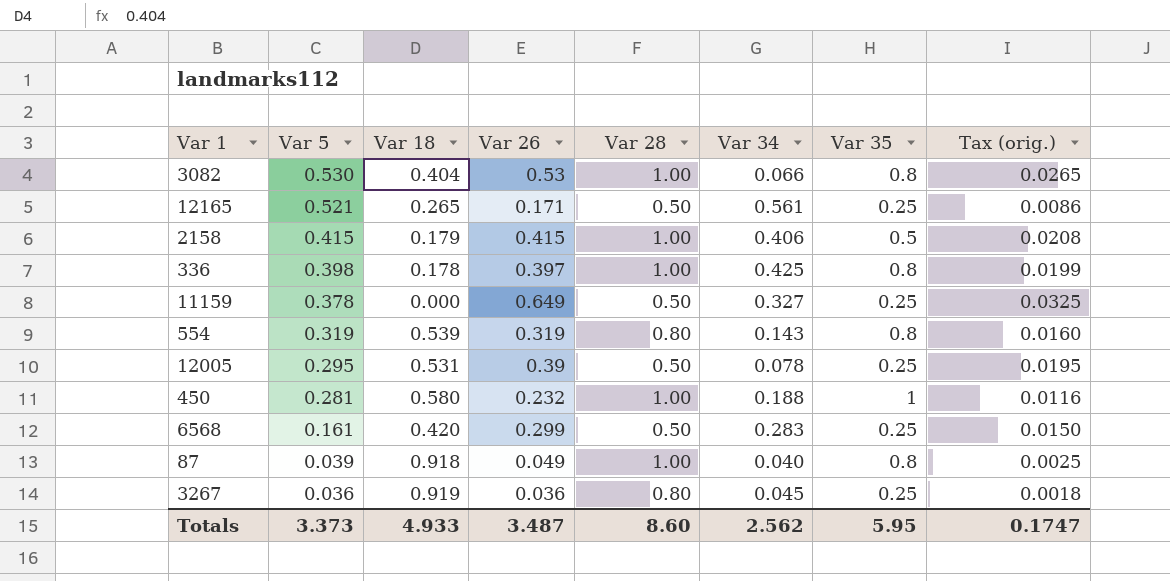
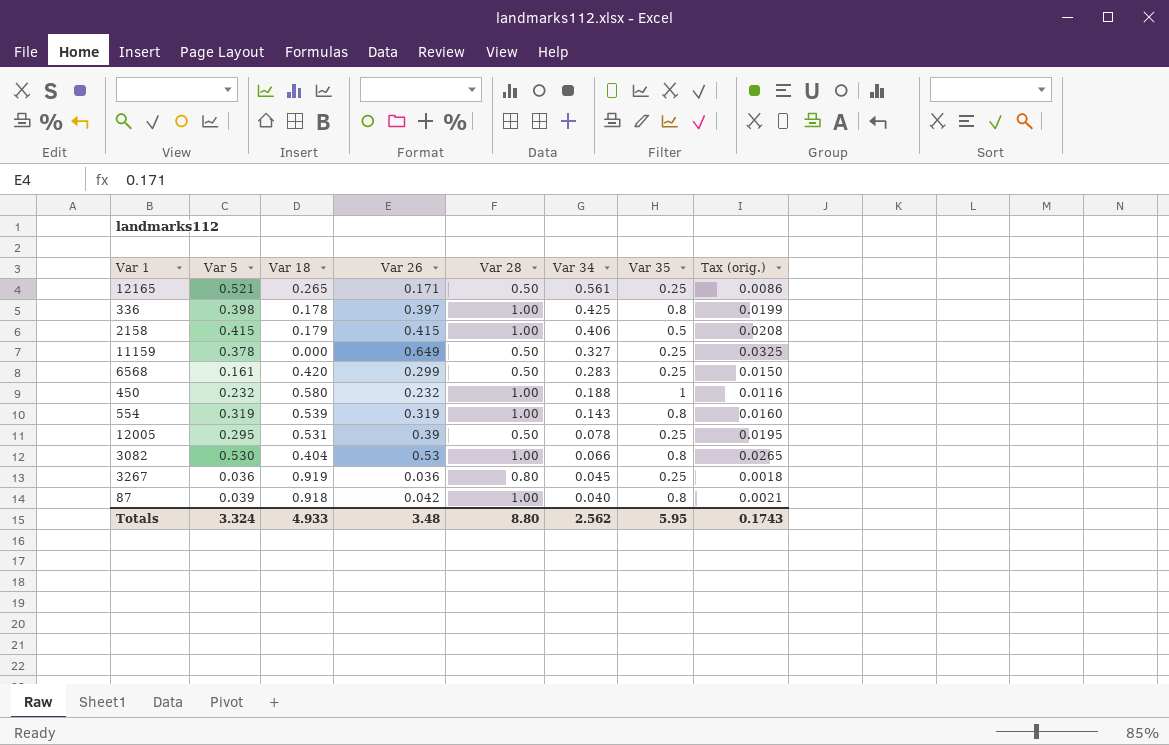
row order: Var 5 descending -> Var 34 descending
450 | Var 5: 0.281 -> 0.232
554 | Var 28: 0.80 -> 1.00
87 | Var 26: 0.049 -> 0.042
87 | Tax (orig.): 0.0025 -> 0.0021
Totals | Var 5: 3.373 -> 3.324
Totals | Var 26: 3.487 -> 3.48
Totals | Var 28: 8.60 -> 8.80
Totals | Tax (orig.): 0.1747 -> 0.1743

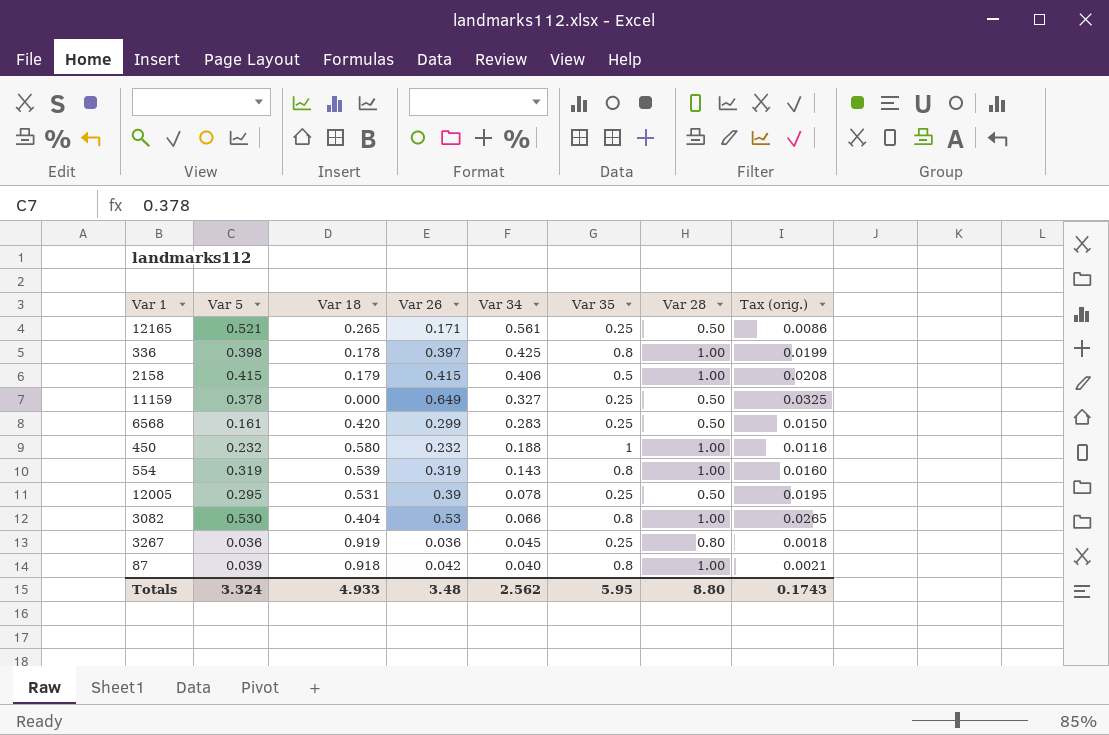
column Var 28 | position: 5 -> 7

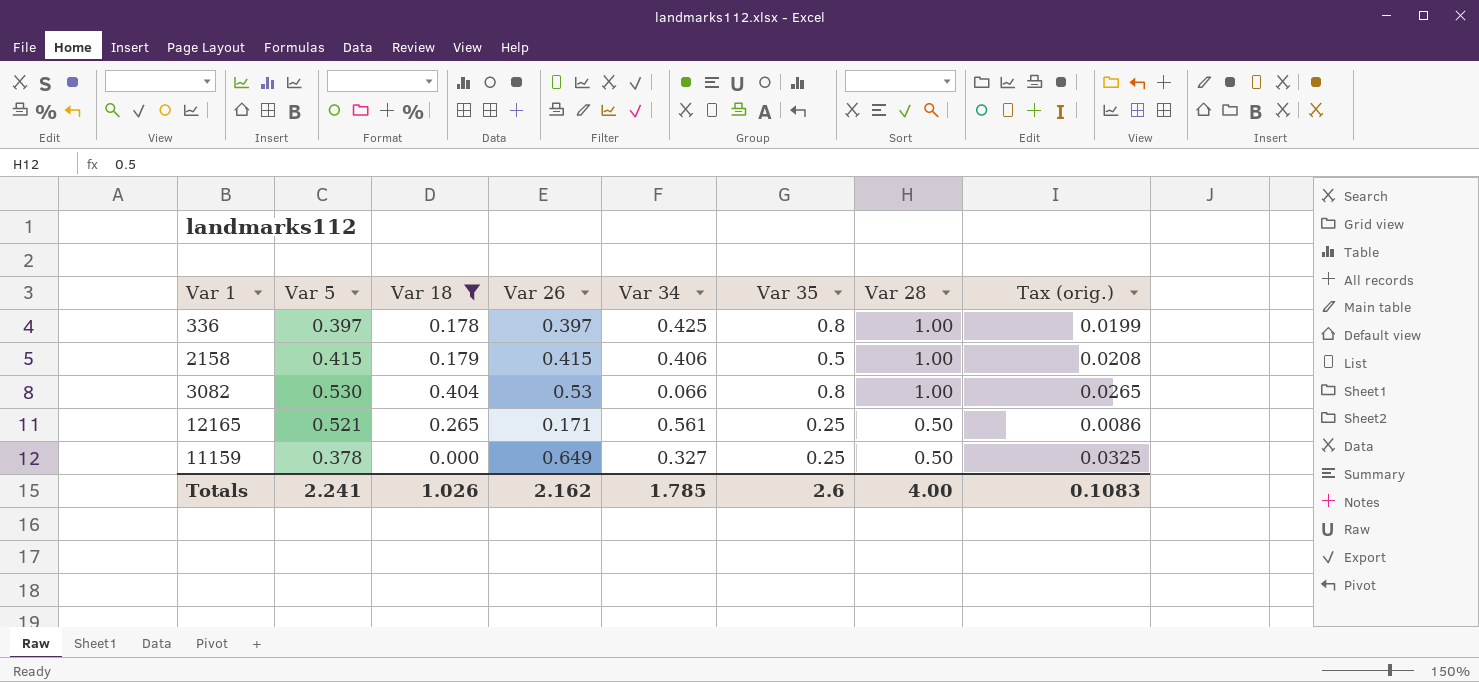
filter: none -> Var 18 <= 0.404
row order: Var 34 descending -> Var 28 descending
336 | Var 5: 0.398 -> 0.397
Totals | Var 5: 3.324 -> 2.241
Totals | Var 18: 4.933 -> 1.026
Totals | Var 26: 3.48 -> 2.162
Totals | Var 34: 2.562 -> 1.785
Totals | Var 35: 5.95 -> 2.6
Totals | Var 28: 8.80 -> 4.00
Totals | Tax (orig.): 0.1743 -> 0.1083

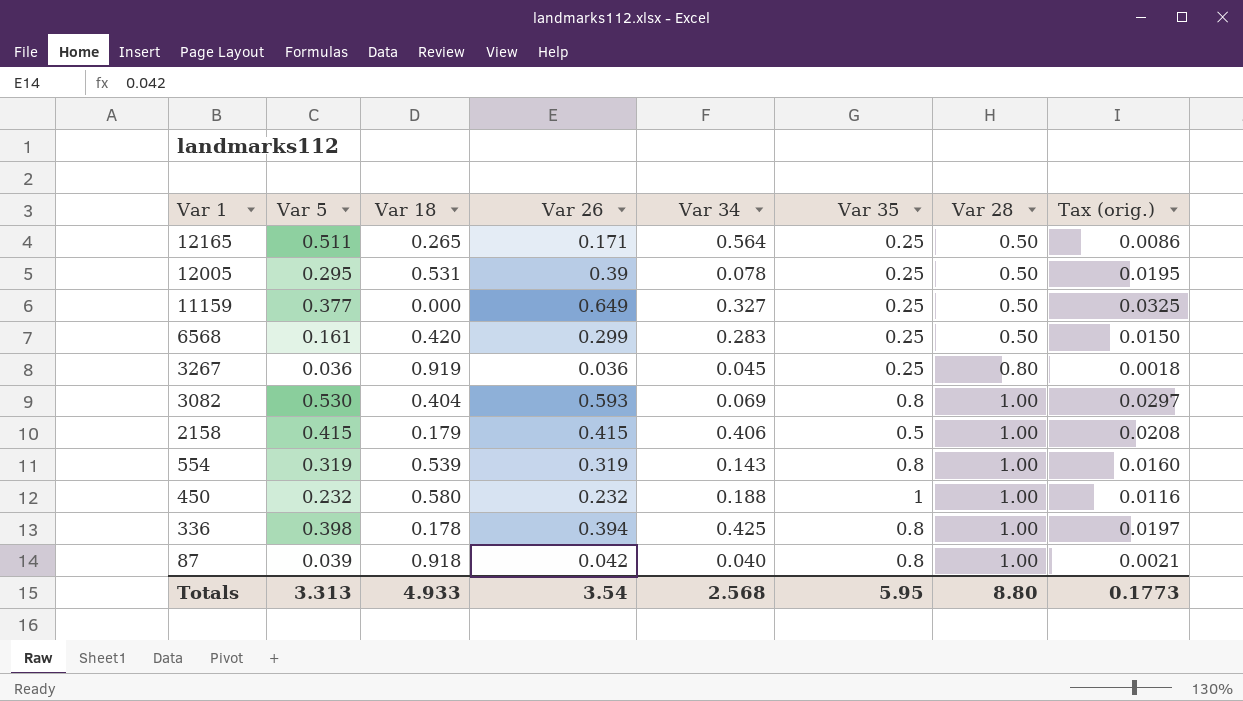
filter: Var 18 <= 0.404 -> none
row order: Var 28 descending -> Var 1 descending
12165 | Var 5: 0.521 -> 0.511
12165 | Var 34: 0.561 -> 0.564
11159 | Var 5: 0.378 -> 0.377
3082 | Var 26: 0.53 -> 0.593
3082 | Var 34: 0.066 -> 0.069
3082 | Tax (orig.): 0.0265 -> 0.0297
336 | Var 5: 0.397 -> 0.398
336 | Var 26: 0.397 -> 0.394
336 | Tax (orig.): 0.0199 -> 0.0197
Totals | Var 5: 2.241 -> 3.313
Totals | Var 18: 1.026 -> 4.933
Totals | Var 26: 2.162 -> 3.54
Totals | Var 34: 1.785 -> 2.568
Totals | Var 35: 2.6 -> 5.95
Totals | Var 28: 4.00 -> 8.80
Totals | Tax (orig.): 0.1083 -> 0.1773

